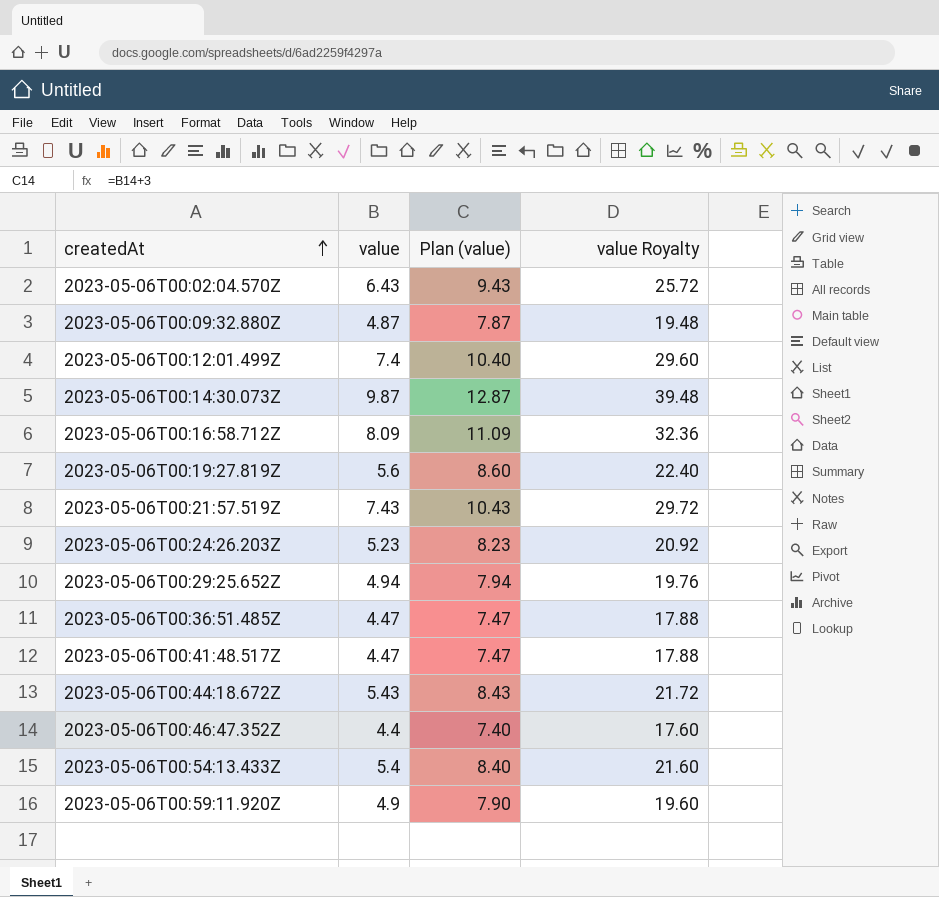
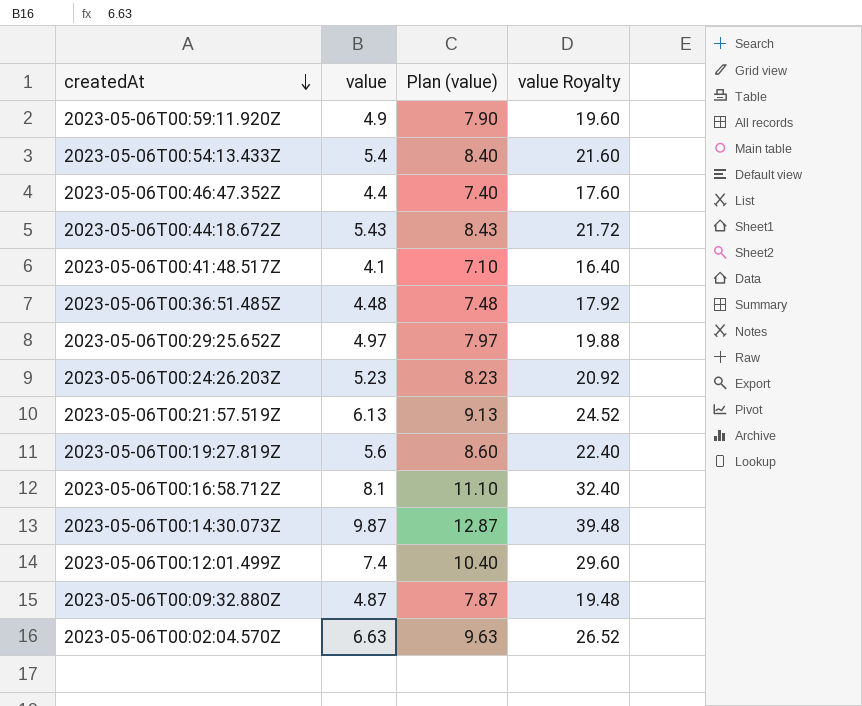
row order: createdAt ascending -> createdAt descending
2023-05-06T00:41:48.517Z | value: 4.47 -> 4.1
2023-05-06T00:41:48.517Z | Plan (value): 7.47 -> 7.10
2023-05-06T00:41:48.517Z | value Royalty: 17.88 -> 16.40
2023-05-06T00:36:51.485Z | value: 4.47 -> 4.48
2023-05-06T00:36:51.485Z | Plan (value): 7.47 -> 7.48
2023-05-06T00:36:51.485Z | value Royalty: 17.88 -> 17.92
2023-05-06T00:29:25.652Z | value: 4.94 -> 4.97
2023-05-06T00:29:25.652Z | Plan (value): 7.94 -> 7.97
2023-05-06T00:29:25.652Z | value Royalty: 19.76 -> 19.88
2023-05-06T00:21:57.519Z | value: 7.43 -> 6.13
2023-05-06T00:21:57.519Z | Plan (value): 10.43 -> 9.13
2023-05-06T00:21:57.519Z | value Royalty: 29.72 -> 24.52
2023-05-06T00:16:58.712Z | value: 8.09 -> 8.1
2023-05-06T00:16:58.712Z | Plan (value): 11.09 -> 11.10
2023-05-06T00:16:58.712Z | value Royalty: 32.36 -> 32.40
2023-05-06T00:02:04.570Z | value: 6.43 -> 6.63
2023-05-06T00:02:04.570Z | Plan (value): 9.43 -> 9.63
2023-05-06T00:02:04.570Z | value Royalty: 25.72 -> 26.52

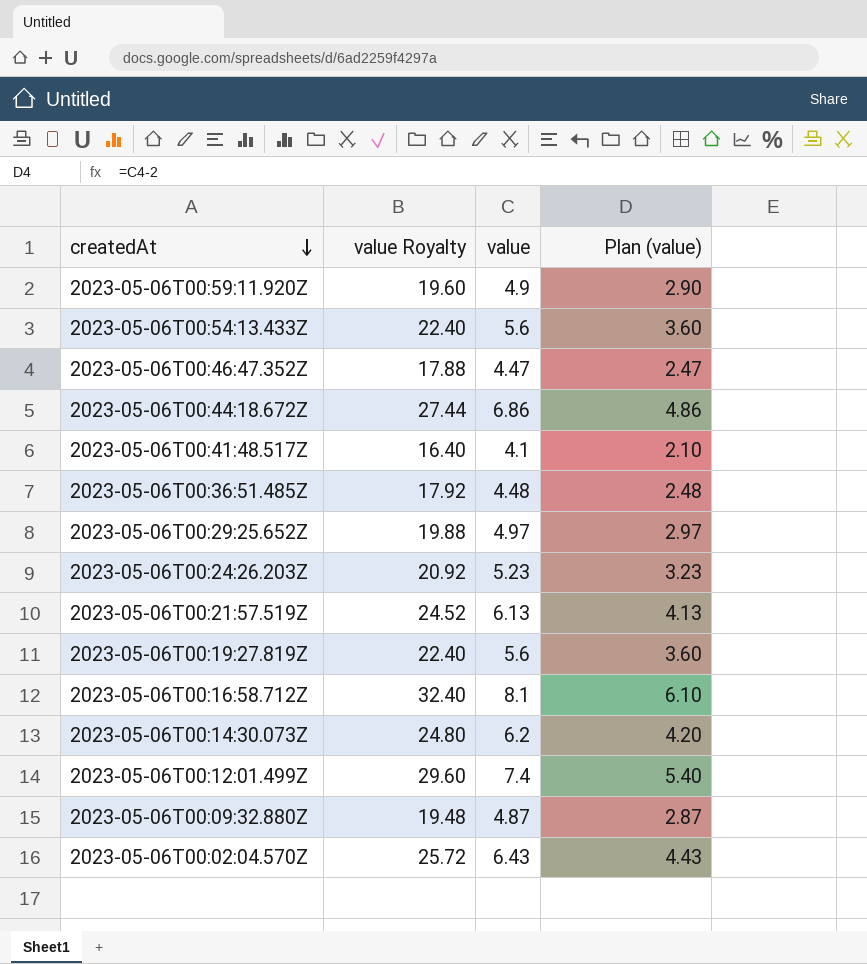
column value Royalty | position: 4 -> 2
column Plan (value) | formula: [value] + 3 -> [value] - 2
2023-05-06T00:54:13.433Z | value Royalty: 21.60 -> 22.40
2023-05-06T00:54:13.433Z | value: 5.4 -> 5.6
2023-05-06T00:46:47.352Z | value Royalty: 17.60 -> 17.88
2023-05-06T00:46:47.352Z | value: 4.4 -> 4.47
2023-05-06T00:44:18.672Z | value Royalty: 21.72 -> 27.44
2023-05-06T00:44:18.672Z | value: 5.43 -> 6.86
2023-05-06T00:14:30.073Z | value Royalty: 39.48 -> 24.80
2023-05-06T00:14:30.073Z | value: 9.87 -> 6.2
2023-05-06T00:02:04.570Z | value Royalty: 26.52 -> 25.72
2023-05-06T00:02:04.570Z | value: 6.63 -> 6.43

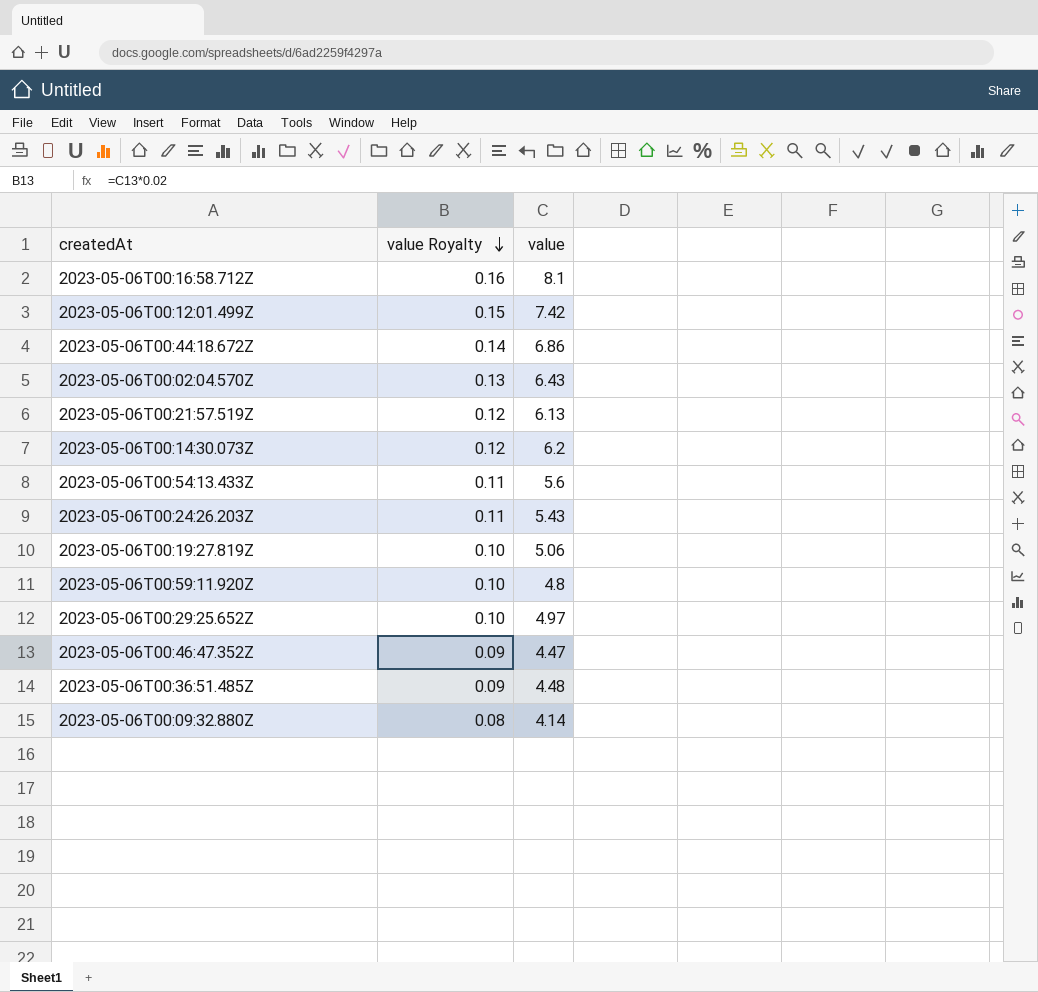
row order: createdAt descending -> value Royalty descending
column Plan (value) | formula: [value] - 2 -> none
column value Royalty | formula: [value] * 4 -> [value] * 0.02
row 2023-05-06T00:41:48.517Z: 16.40 | 4.1 | 2.10 -> none
2023-05-06T00:12:01.499Z | value: 7.4 -> 7.42
2023-05-06T00:24:26.203Z | value: 5.23 -> 5.43
2023-05-06T00:19:27.819Z | value: 5.6 -> 5.06
2023-05-06T00:59:11.920Z | value: 4.9 -> 4.8
2023-05-06T00:09:32.880Z | value: 4.87 -> 4.14

